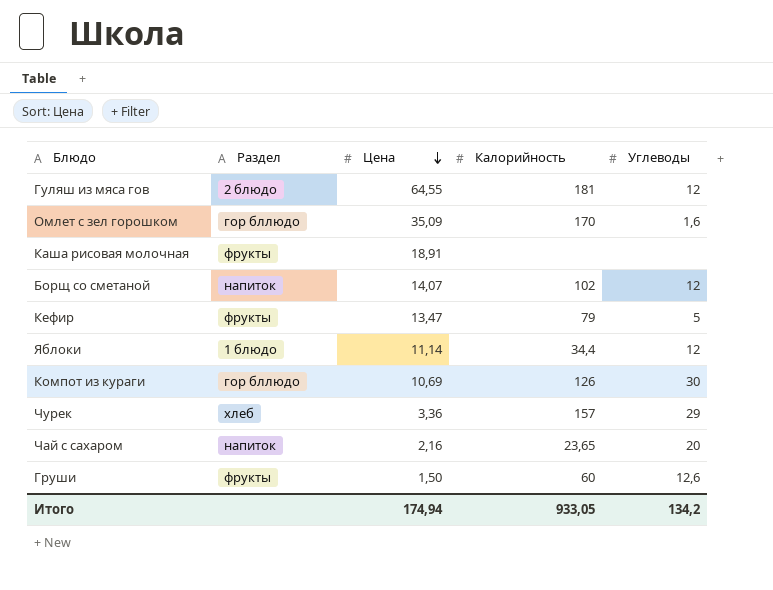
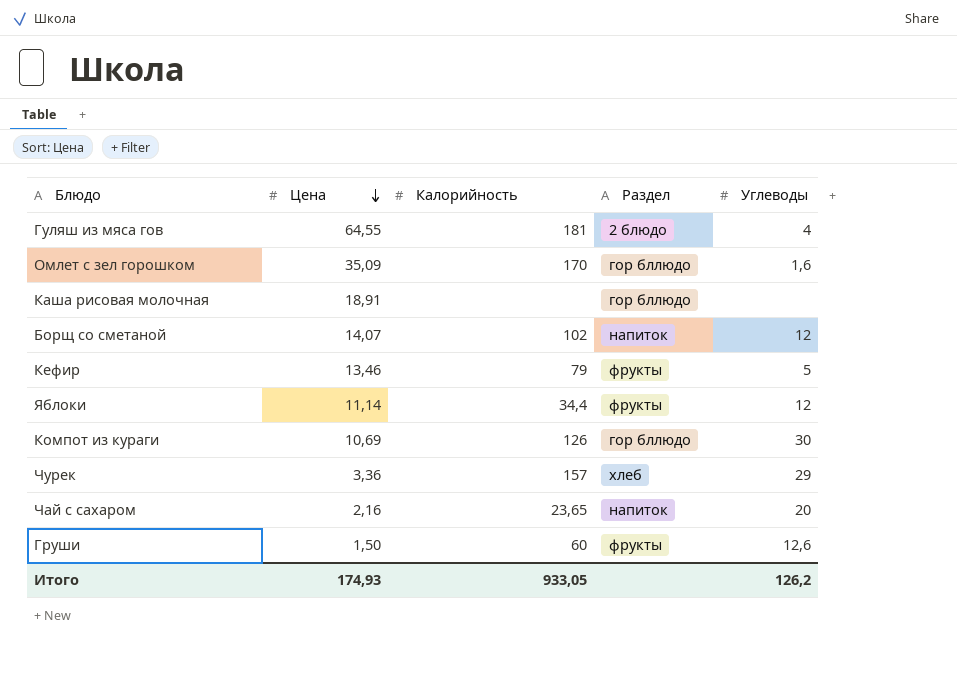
column Раздел | position: 2 -> 4
Гуляш из мяса гов | Углеводы: 12 -> 4
Каша рисовая молочная | Раздел: фрукты -> гор бллюдо
Кефир | Цена: 13,47 -> 13,46
Яблоки | Раздел: 1 блюдо -> фрукты
Итого | Цена: 174,94 -> 174,93
Итого | Углеводы: 134,2 -> 126,2

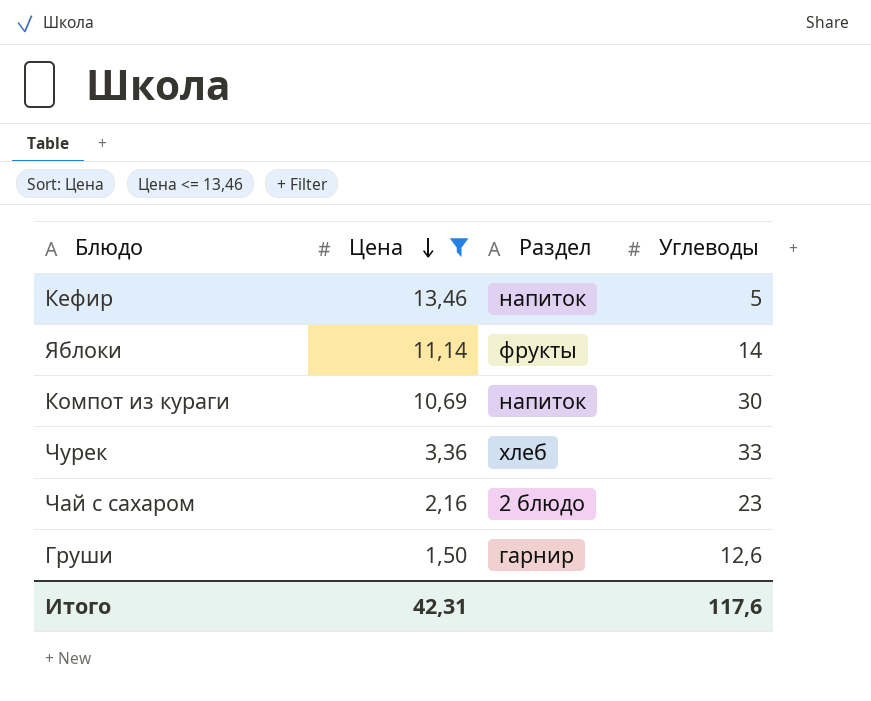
filter: none -> Цена <= 13,46
column Калорийность | position: 3 -> none
Кефир | Раздел: фрукты -> напиток
Яблоки | Углеводы: 12 -> 14
Компот из кураги | Раздел: гор бллюдо -> напиток
Чурек | Углеводы: 29 -> 33
Чай с сахаром | Раздел: напиток -> 2 блюдо
Чай с сахаром | Углеводы: 20 -> 23
Груши | Раздел: фрукты -> гарнир
Итого | Цена: 174,93 -> 42,31
Итого | Углеводы: 126,2 -> 117,6

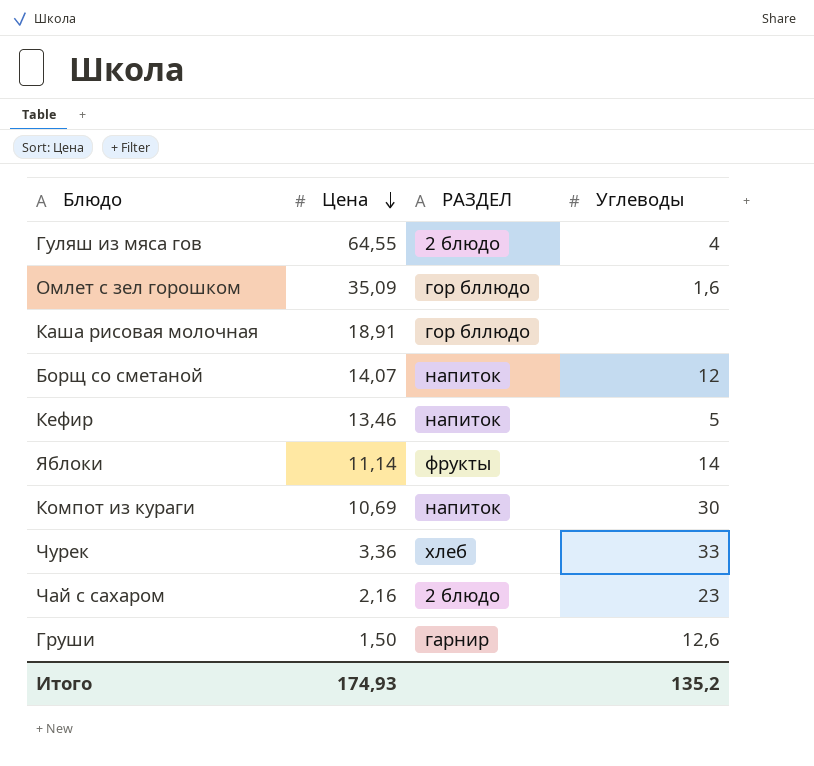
filter: Цена <= 13,46 -> none
column name: Раздел -> РАЗДЕЛ
Итого | Цена: 42,31 -> 174,93
Итого | Углеводы: 117,6 -> 135,2

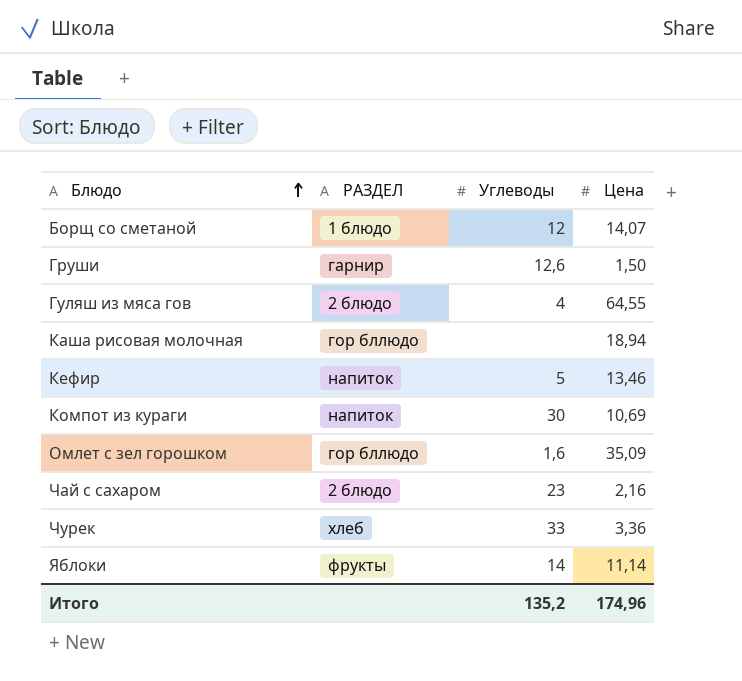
row order: Цена descending -> Блюдо ascending
column Цена | position: 2 -> 4
Борщ со сметаной | РАЗДЕЛ: напиток -> 1 блюдо
Каша рисовая молочная | Цена: 18,91 -> 18,94
Итого | Цена: 174,93 -> 174,96

